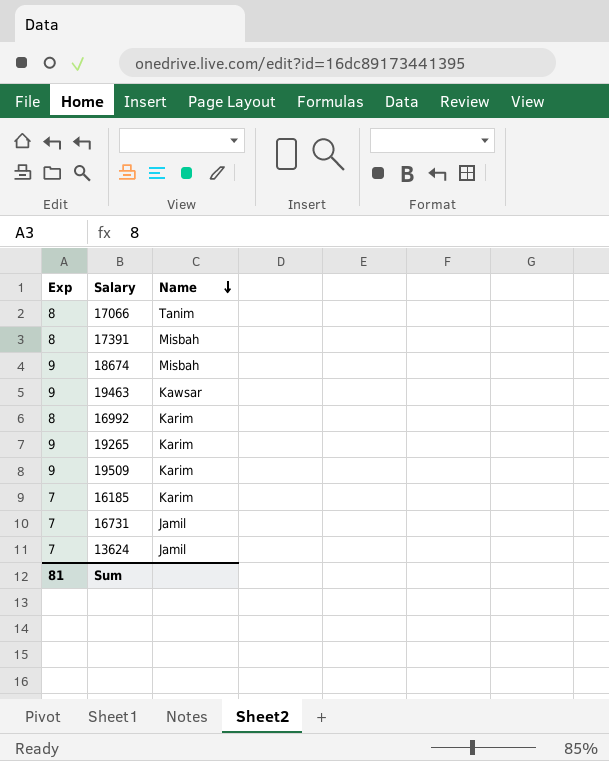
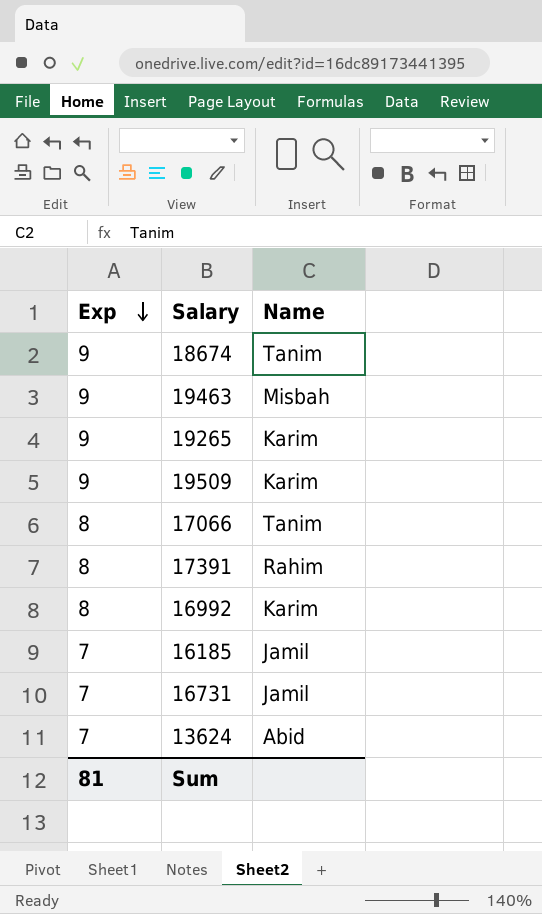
row order: Name descending -> Exp descending
18674 | Name: Misbah -> Tanim
19463 | Name: Kawsar -> Misbah
17391 | Name: Misbah -> Rahim
16185 | Name: Karim -> Jamil
13624 | Name: Jamil -> Abid

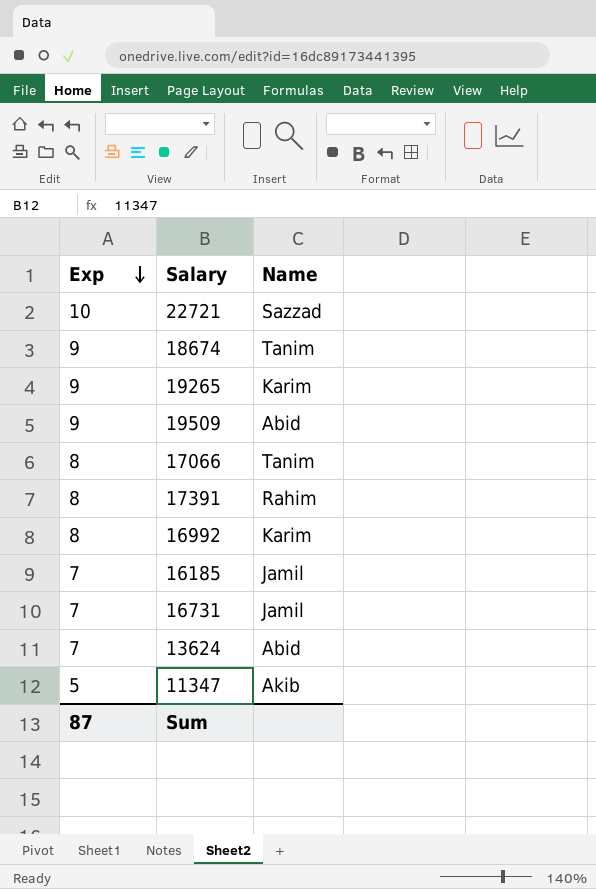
row 19463: 9 | Misbah -> none
row 22721: none -> 10 | Sazzad
19509 | Name: Karim -> Abid
row 11347: none -> 5 | Akib
Sum | Exp: 81 -> 87

